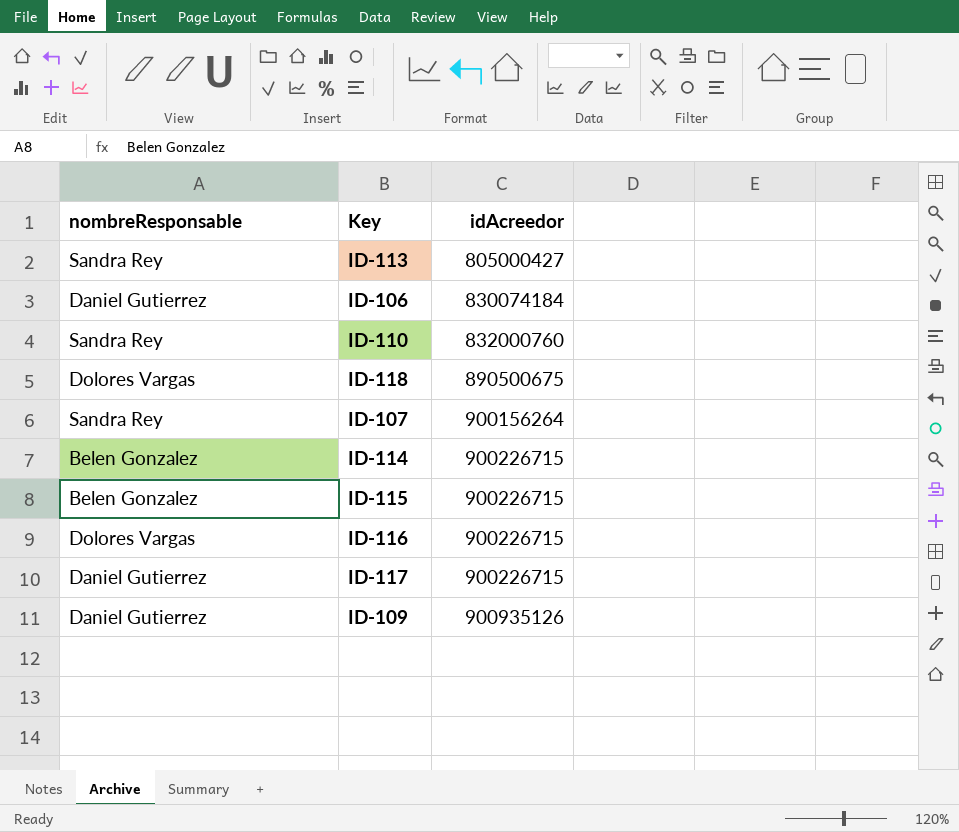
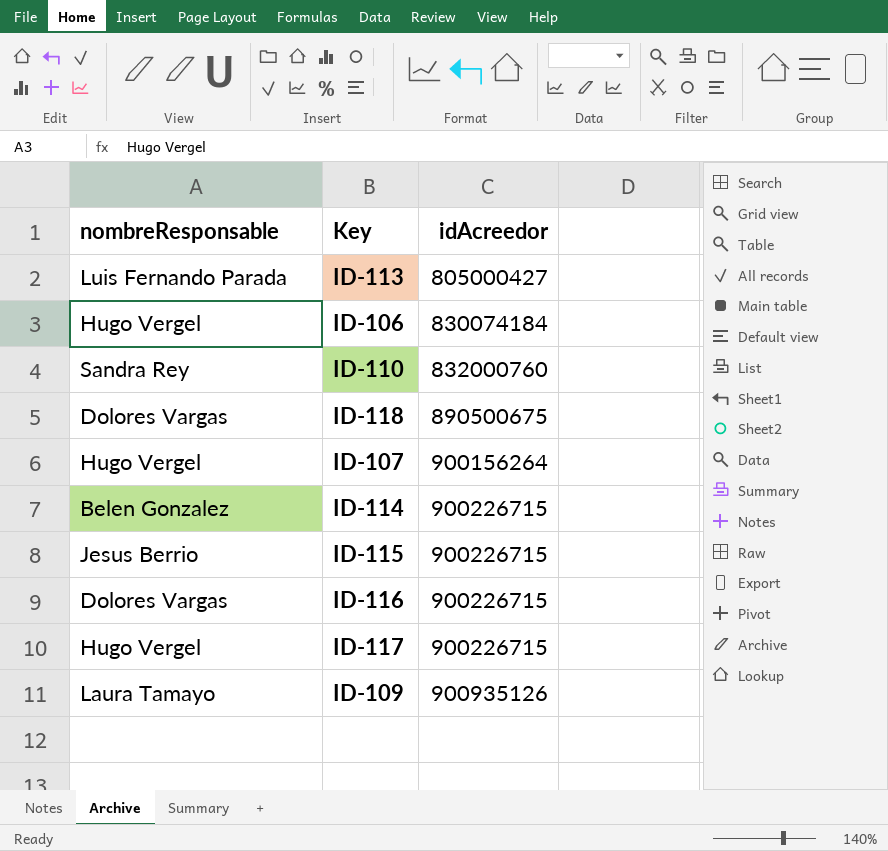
ID-113 | nombreResponsable: Sandra Rey -> Luis Fernando Parada
ID-106 | nombreResponsable: Daniel Gutierrez -> Hugo Vergel
ID-107 | nombreResponsable: Sandra Rey -> Hugo Vergel
ID-115 | nombreResponsable: Belen Gonzalez -> Jesus Berrio
ID-117 | nombreResponsable: Daniel Gutierrez -> Hugo Vergel
ID-109 | nombreResponsable: Daniel Gutierrez -> Laura Tamayo

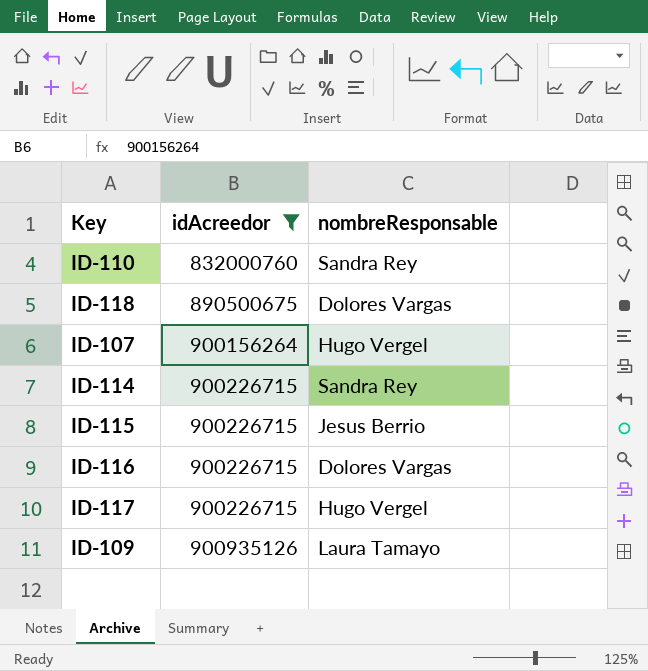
filter: none -> idAcreedor >= 832000760
column nombreResponsable | position: 1 -> 3
ID-114 | nombreResponsable: Belen Gonzalez -> Sandra Rey

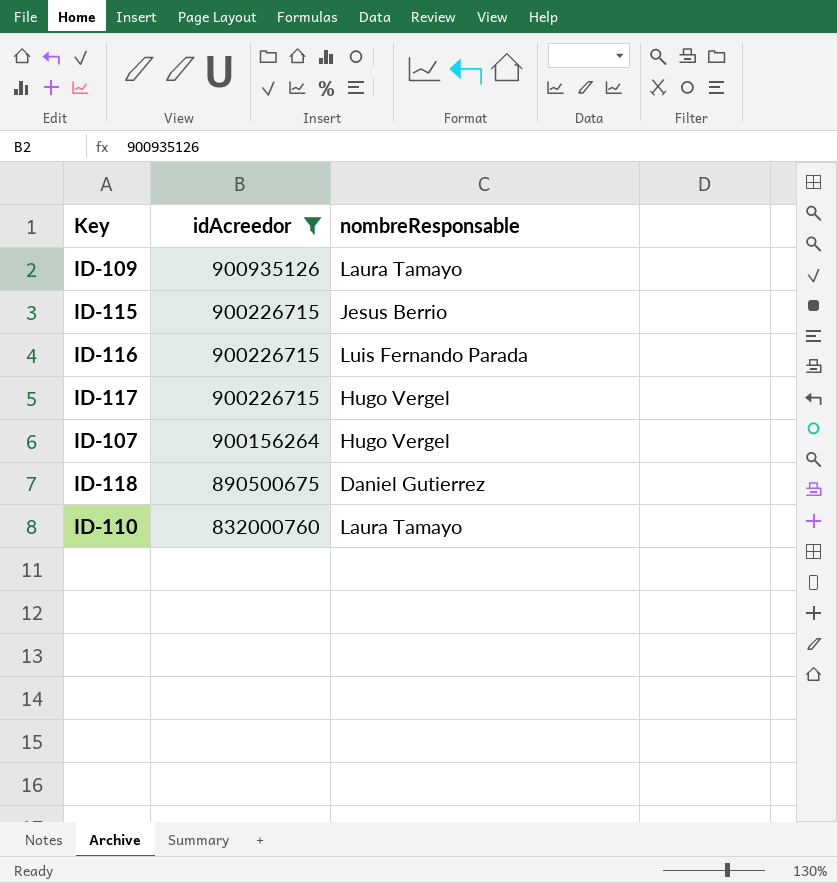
row order: idAcreedor ascending -> idAcreedor descending
row ID-114: 900226715 | Sandra Rey -> none
ID-116 | nombreResponsable: Dolores Vargas -> Luis Fernando Parada
ID-118 | nombreResponsable: Dolores Vargas -> Daniel Gutierrez
ID-110 | nombreResponsable: Sandra Rey -> Laura Tamayo

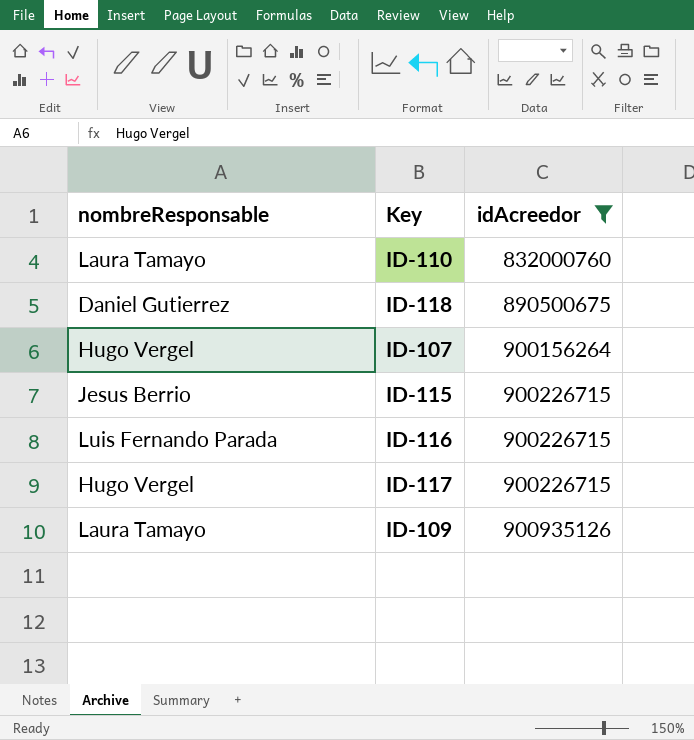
row order: idAcreedor descending -> idAcreedor ascending
column nombreResponsable | position: 3 -> 1

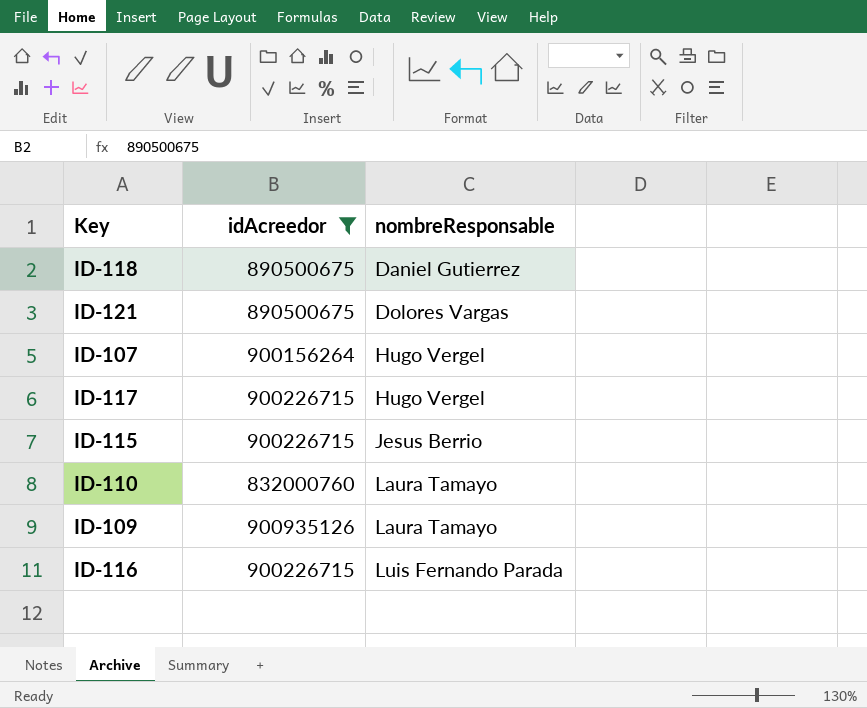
row order: idAcreedor ascending -> nombreResponsable ascending
column nombreResponsable | position: 1 -> 3
row ID-121: none -> 890500675 | Dolores Vargas

